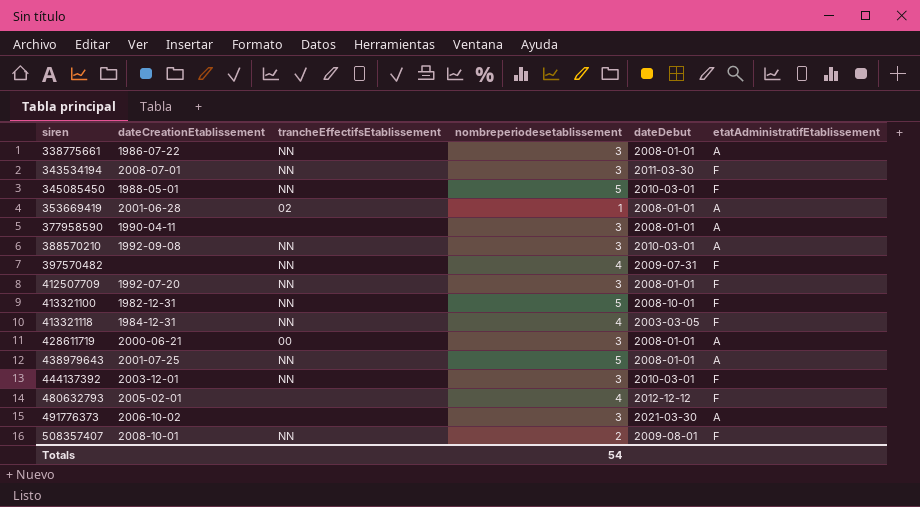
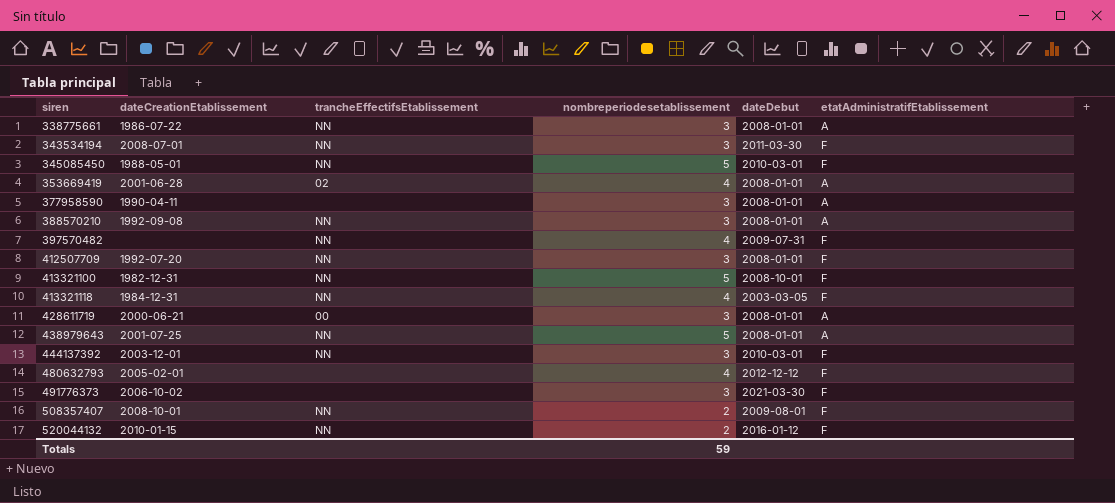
353669419 | nombreperiodesetablissement: 1 -> 4
388570210 | dateDebut: 2010-03-01 -> 2008-01-01
491776373 | etatAdministratifEtablissement: A -> F
row 520044132: none -> 2010-01-15 | NN | 2 | 2016-01-12 | F
Totals | nombreperiodesetablissement: 54 -> 59

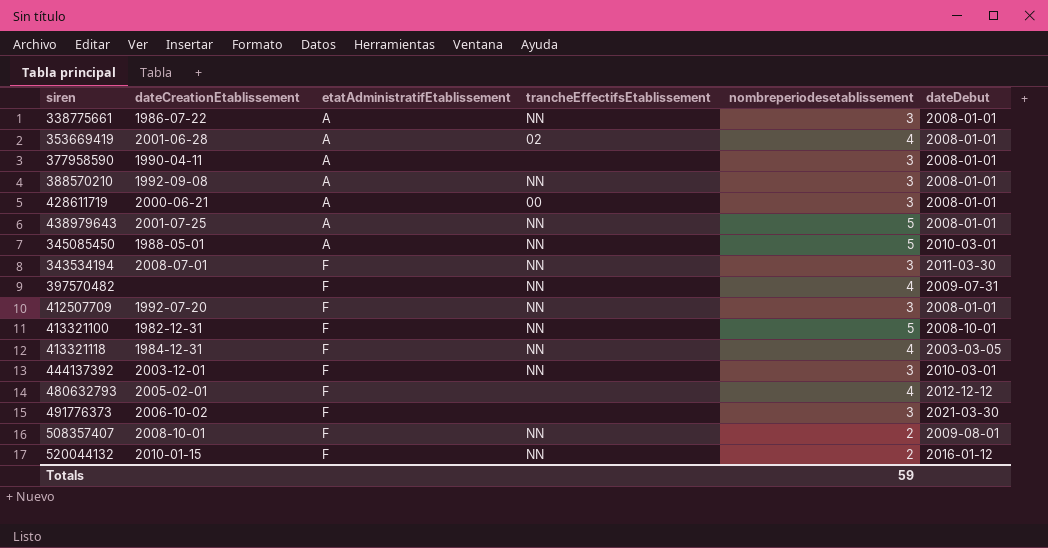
row order: siren ascending -> etatAdministratifEtablissement ascending
column etatAdministratifEtablissement | position: 6 -> 3
345085450 | etatAdministratifEtablissement: F -> A

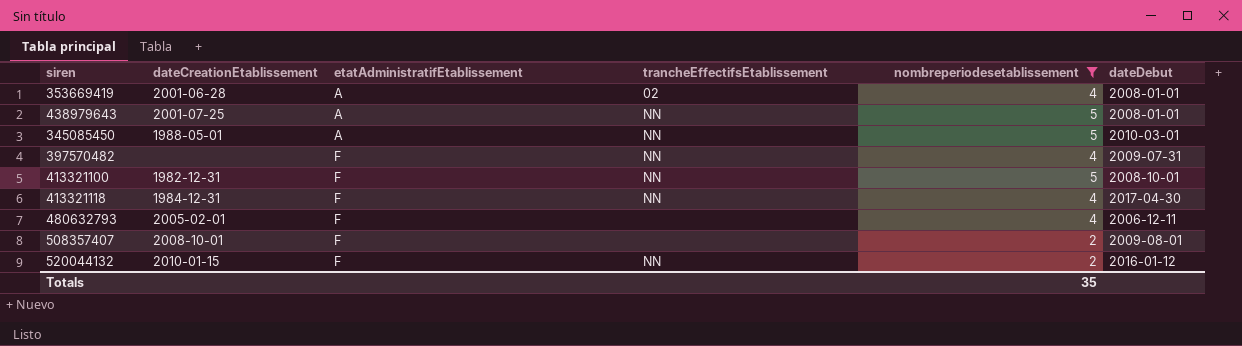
filter: none -> nombreperiodesetablissement != 3
413321118 | dateDebut: 2003-03-05 -> 2017-04-30
480632793 | dateDebut: 2012-12-12 -> 2006-12-11
508357407 | trancheEffectifsEtablissement: NN -> none
Totals | nombreperiodesetablissement: 59 -> 35

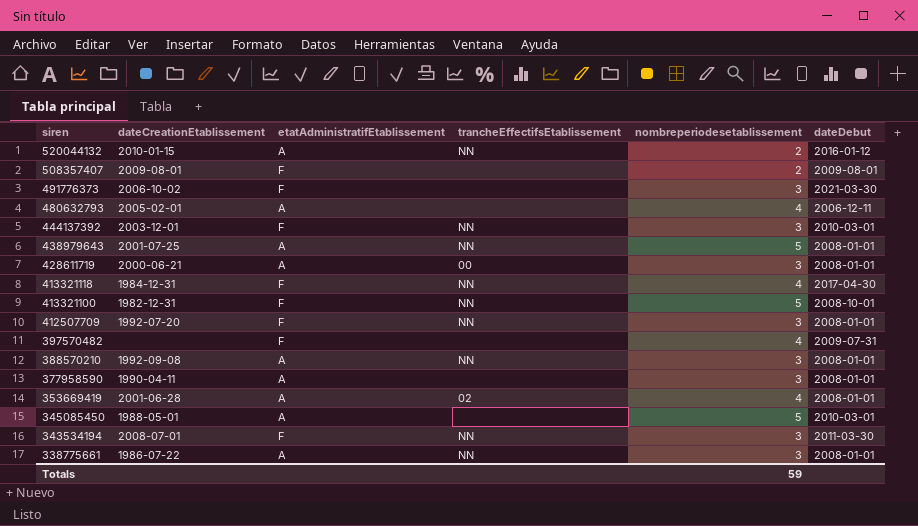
filter: nombreperiodesetablissement != 3 -> none
row order: etatAdministratifEtablissement ascending -> siren descending
520044132 | etatAdministratifEtablissement: F -> A
508357407 | dateCreationEtablissement: 2008-10-01 -> 2009-08-01
480632793 | etatAdministratifEtablissement: F -> A
397570482 | trancheEffectifsEtablissement: NN -> none
345085450 | trancheEffectifsEtablissement: NN -> none
Totals | nombreperiodesetablissement: 35 -> 59

